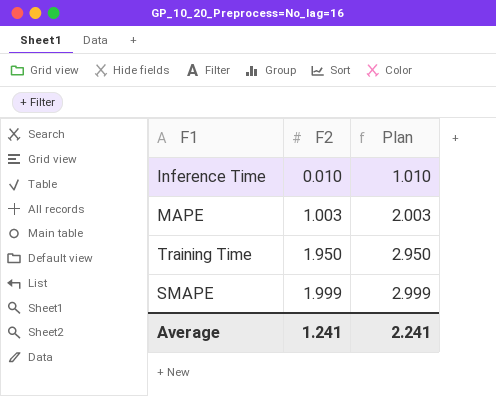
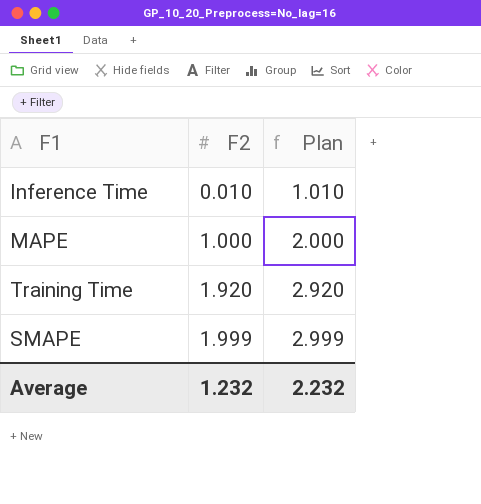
MAPE | F2: 1.003 -> 1.000
MAPE | Plan: 2.003 -> 2.000
Training Time | F2: 1.950 -> 1.920
Training Time | Plan: 2.950 -> 2.920
Average | F2: 1.241 -> 1.232
Average | Plan: 2.241 -> 2.232

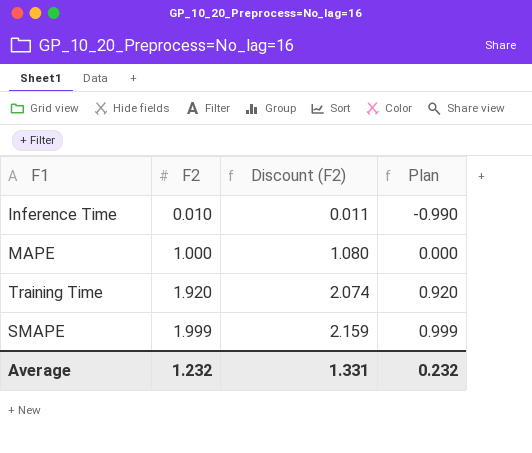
column Discount (F2) | formula: none -> [F2] * 1.08
column Plan | formula: [F2] + 1 -> [F2] - 1
Average | Plan: 2.232 -> 0.232

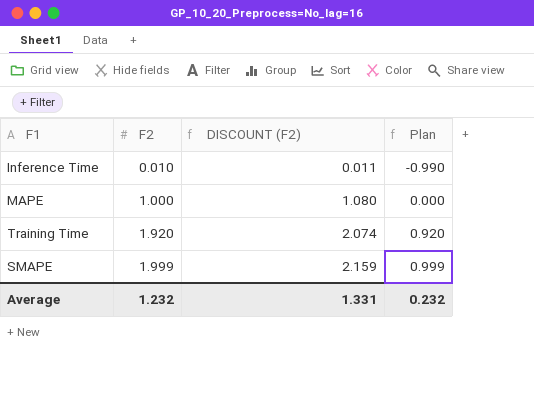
column name: Discount (F2) -> DISCOUNT (F2)

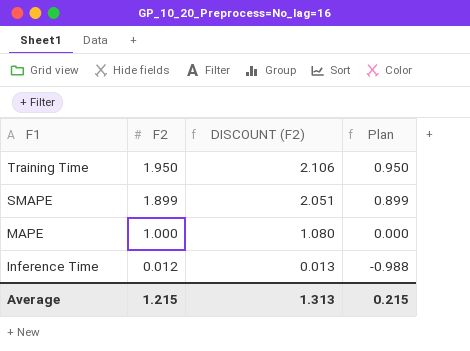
row order: F2 ascending -> F1 descending
Training Time | F2: 1.920 -> 1.950
Training Time | DISCOUNT (F2): 2.074 -> 2.106
Training Time | Plan: 0.920 -> 0.950
SMAPE | F2: 1.999 -> 1.899
SMAPE | DISCOUNT (F2): 2.159 -> 2.051
SMAPE | Plan: 0.999 -> 0.899
Inference Time | F2: 0.010 -> 0.012
Inference Time | DISCOUNT (F2): 0.011 -> 0.013
Inference Time | Plan: -0.990 -> -0.988
Average | F2: 1.232 -> 1.215
Average | DISCOUNT (F2): 1.331 -> 1.313
Average | Plan: 0.232 -> 0.215

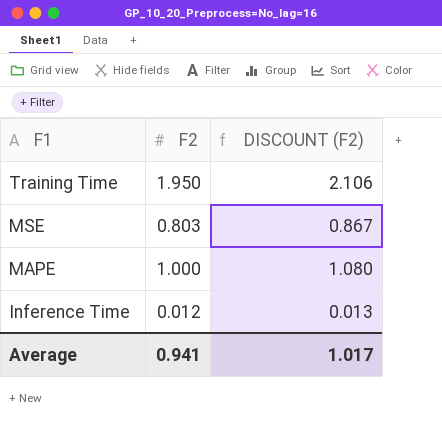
column Plan | formula: [F2] - 1 -> none
row SMAPE: 1.899 | 2.051 | 0.899 -> none
row MSE: none -> 0.803 | 0.867
Average | F2: 1.215 -> 0.941
Average | DISCOUNT (F2): 1.313 -> 1.017

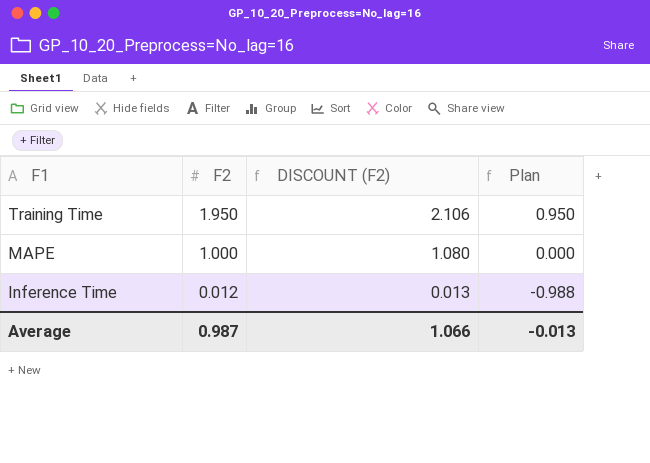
column Plan | formula: none -> [F2] - 1
row MSE: 0.803 | 0.867 -> none
Average | F2: 0.941 -> 0.987
Average | DISCOUNT (F2): 1.017 -> 1.066

